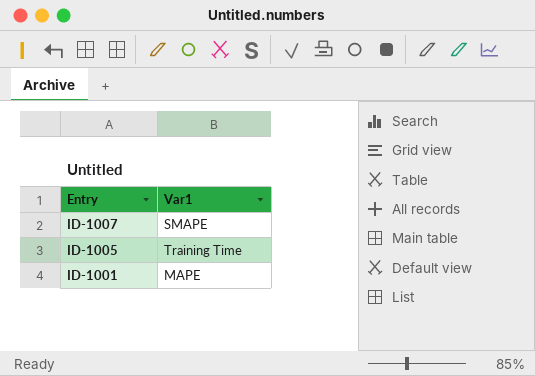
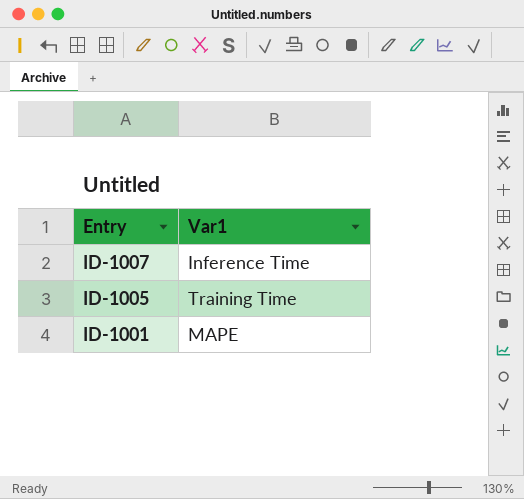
ID-1007 | Var1: SMAPE -> Inference Time

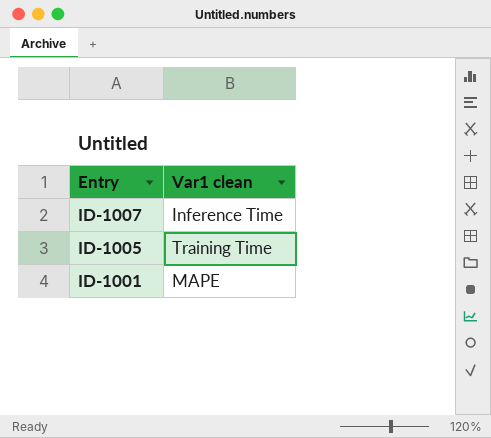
column name: Var1 -> Var1 clean

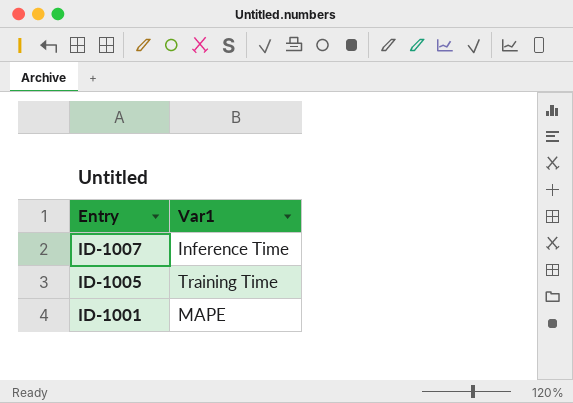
column name: Var1 clean -> Var1

